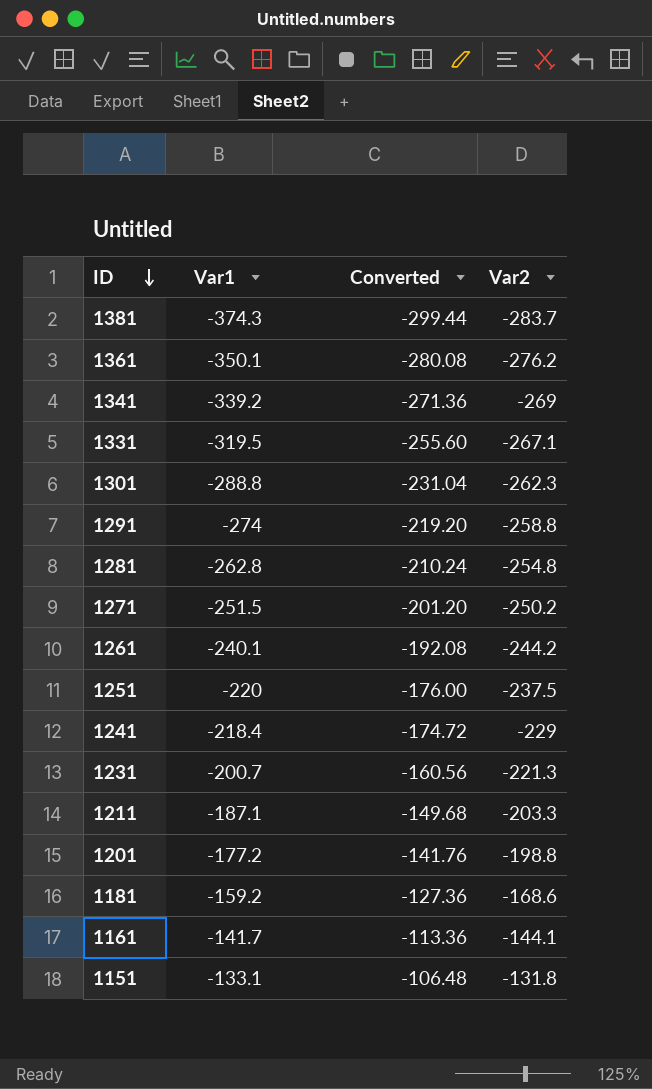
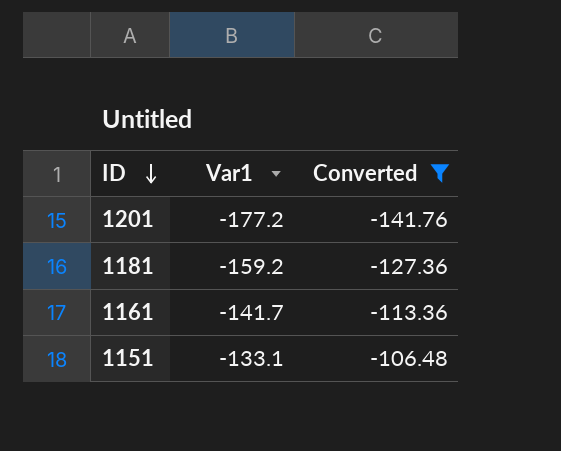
filter: none -> Converted >= -141.76
column Var2 | position: 4 -> none

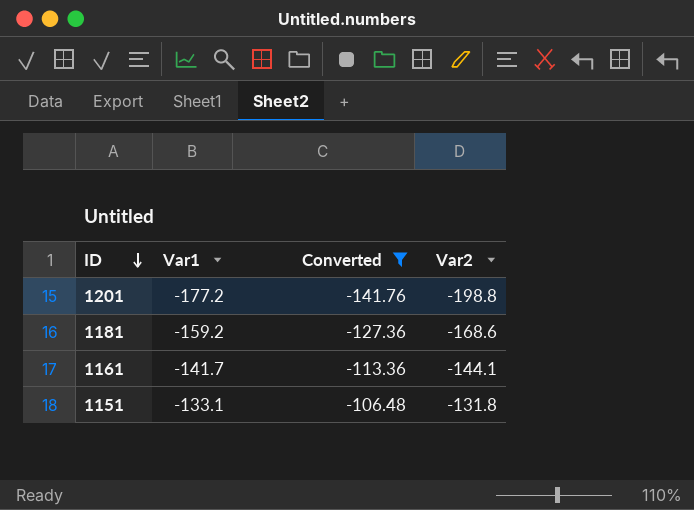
column Var2 | position: none -> 4

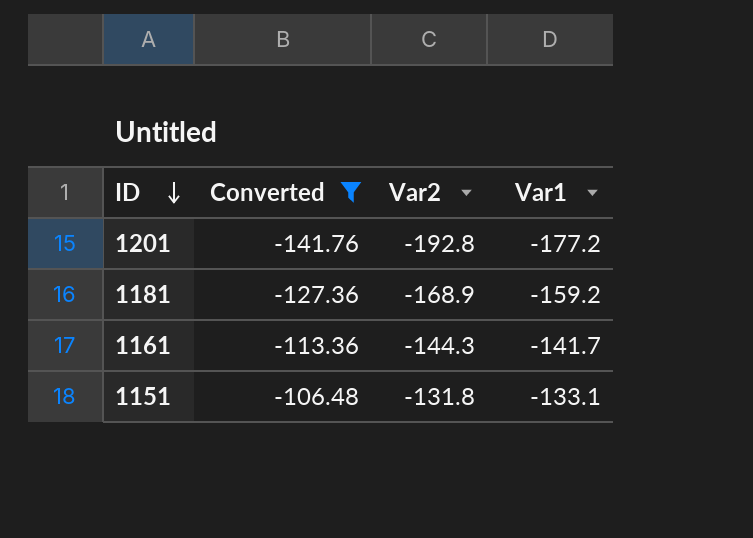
column Var1 | position: 2 -> 4
1201 | Var2: -198.8 -> -192.8
1181 | Var2: -168.6 -> -168.9
1161 | Var2: -144.1 -> -144.3

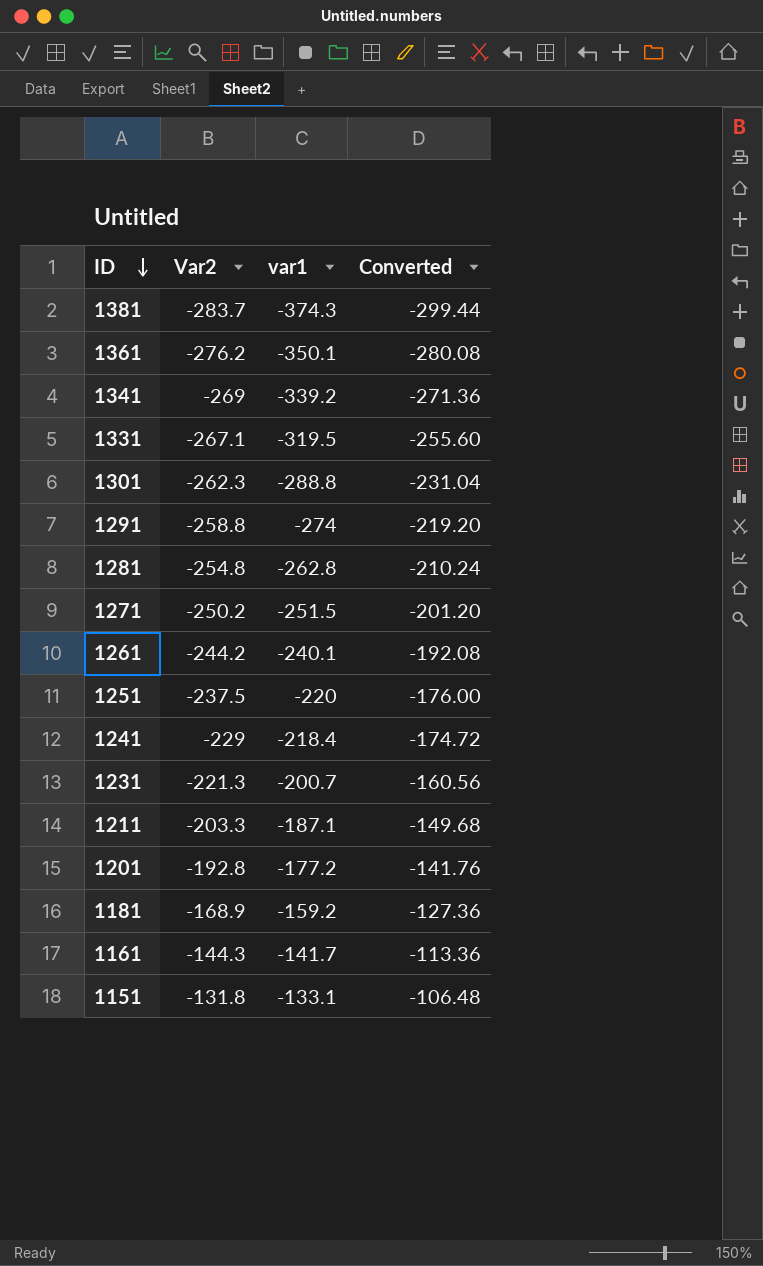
filter: Converted >= -141.76 -> none
column name: Var1 -> var1
column Converted | position: 2 -> 4

